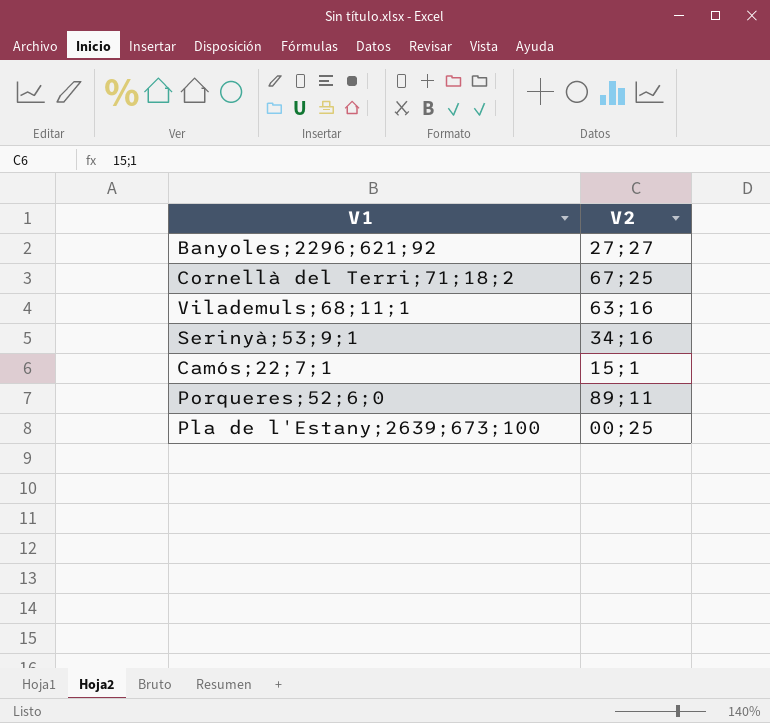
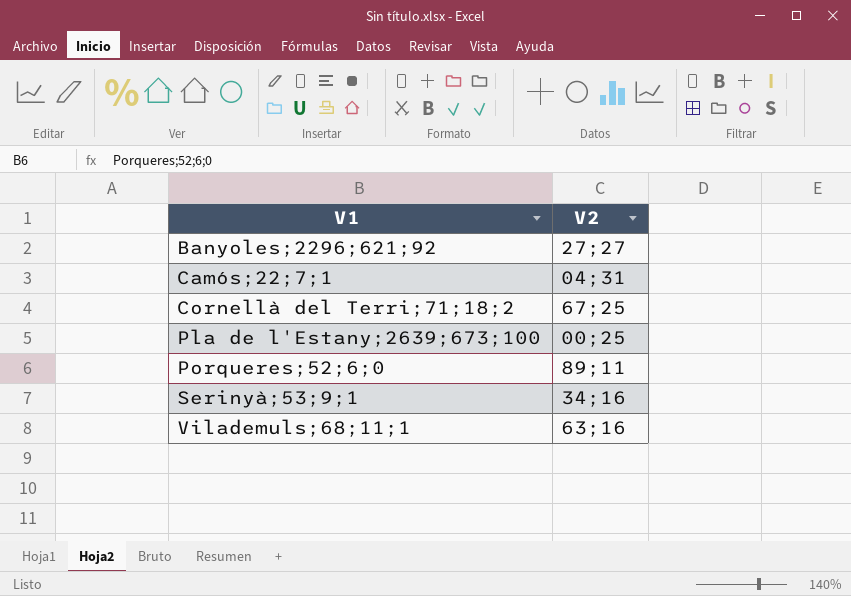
row order: none -> V1 ascending
Camós;22;7;1 | V2: 15;1 -> 04;31

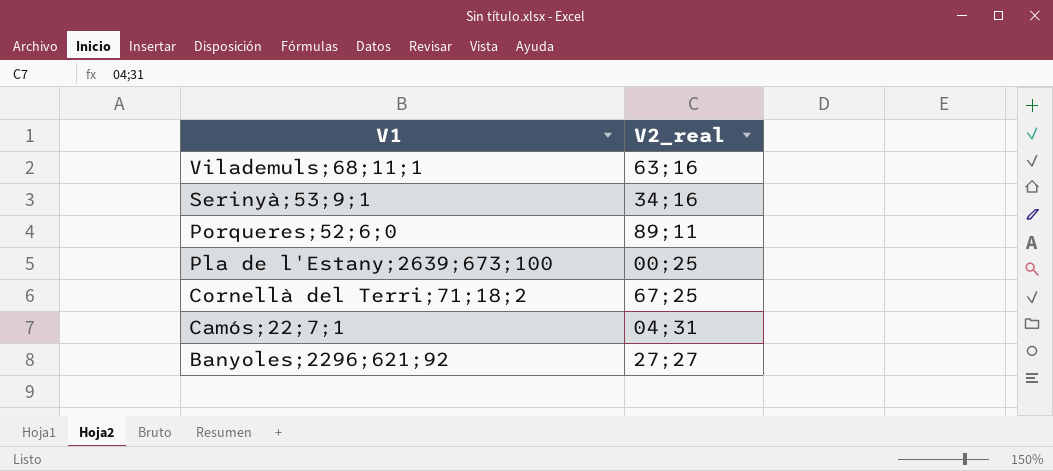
row order: V1 ascending -> V1 descending
column name: V2 -> V2_real

